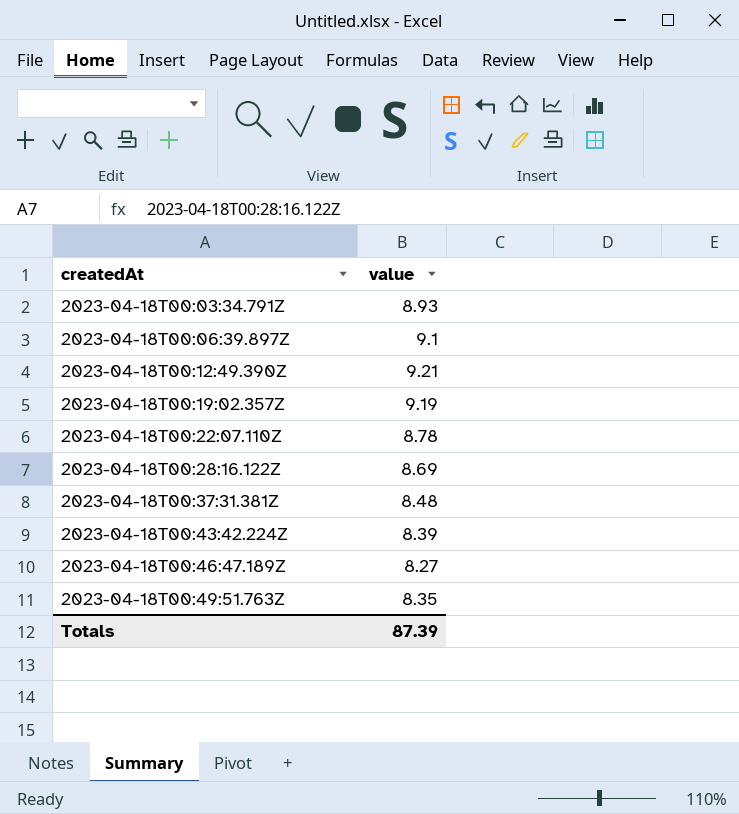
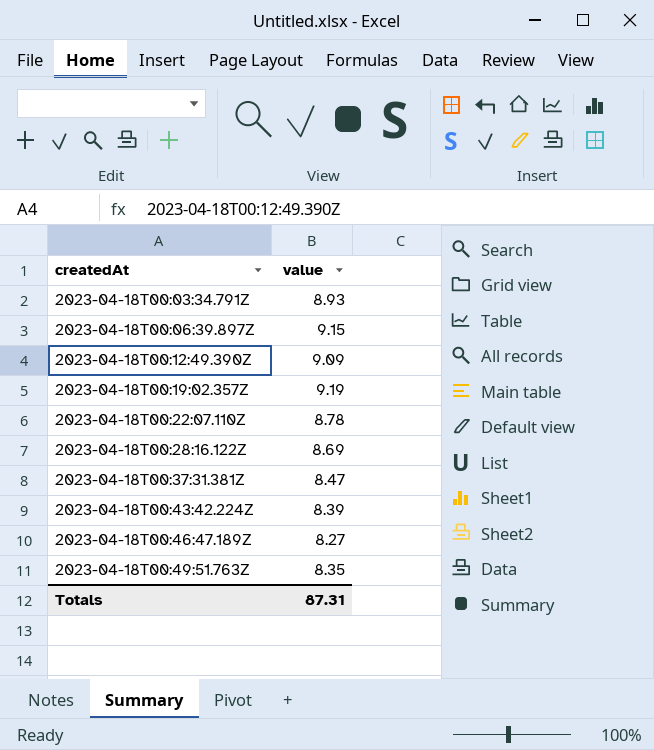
2023-04-18T00:06:39.897Z | value: 9.1 -> 9.15
2023-04-18T00:12:49.390Z | value: 9.21 -> 9.09
2023-04-18T00:37:31.381Z | value: 8.48 -> 8.47
Totals | value: 87.39 -> 87.31

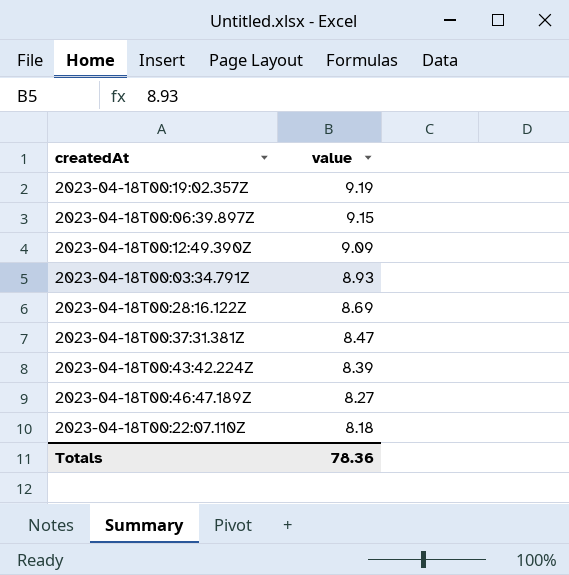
row order: createdAt ascending -> value descending
row 2023-04-18T00:49:51.763Z: 8.35 -> none
2023-04-18T00:22:07.110Z | value: 8.78 -> 8.18
Totals | value: 87.31 -> 78.36

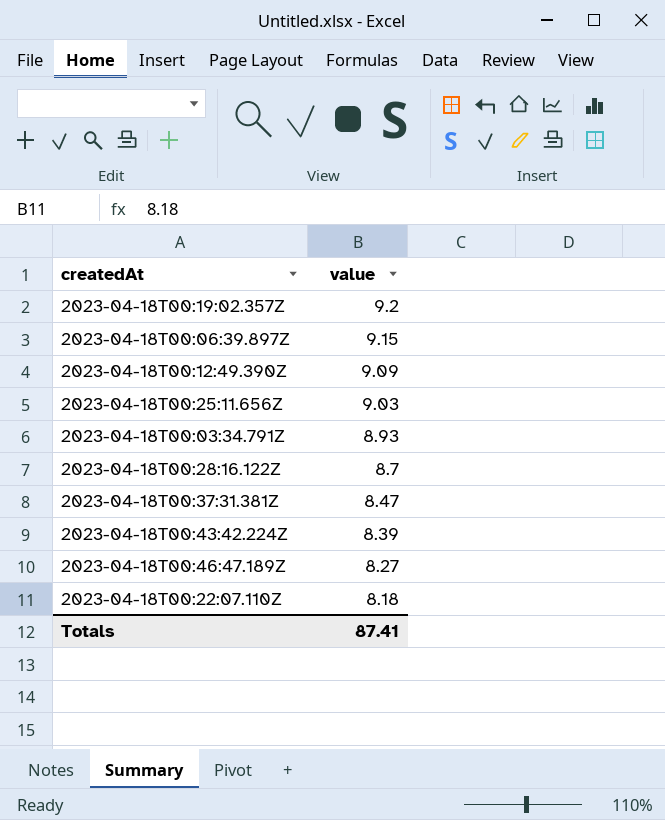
2023-04-18T00:19:02.357Z | value: 9.19 -> 9.2
row 2023-04-18T00:25:11.656Z: none -> 9.03
2023-04-18T00:28:16.122Z | value: 8.69 -> 8.7
Totals | value: 78.36 -> 87.41

